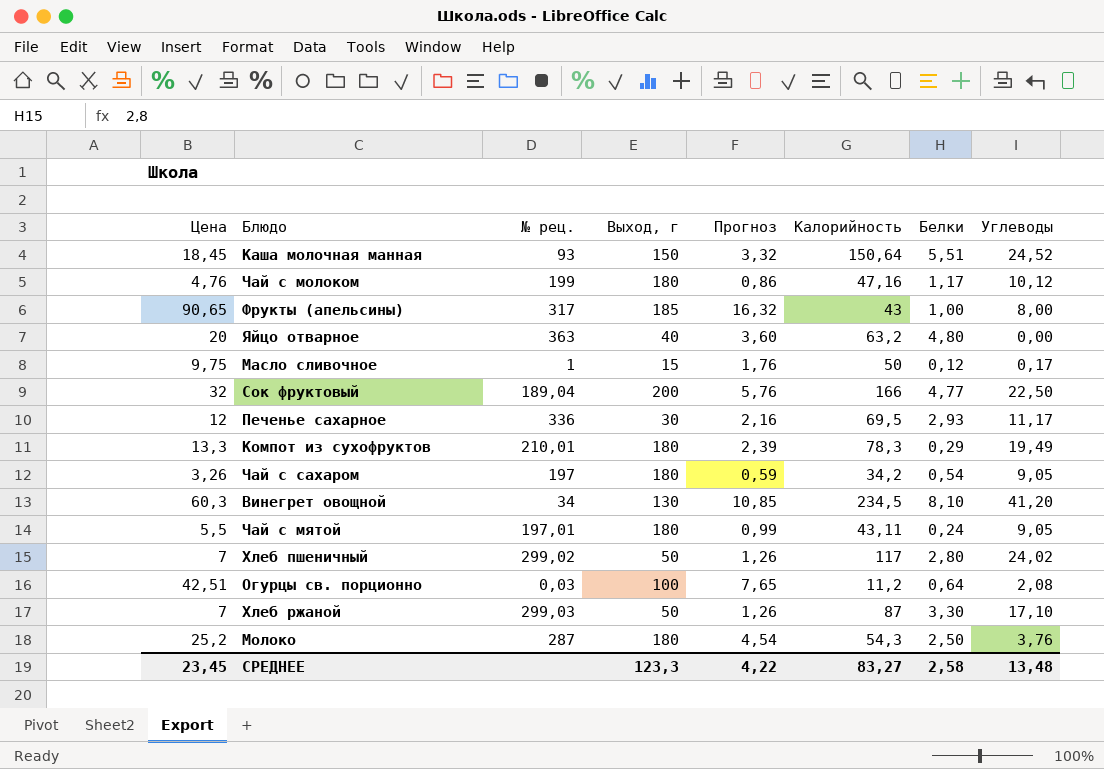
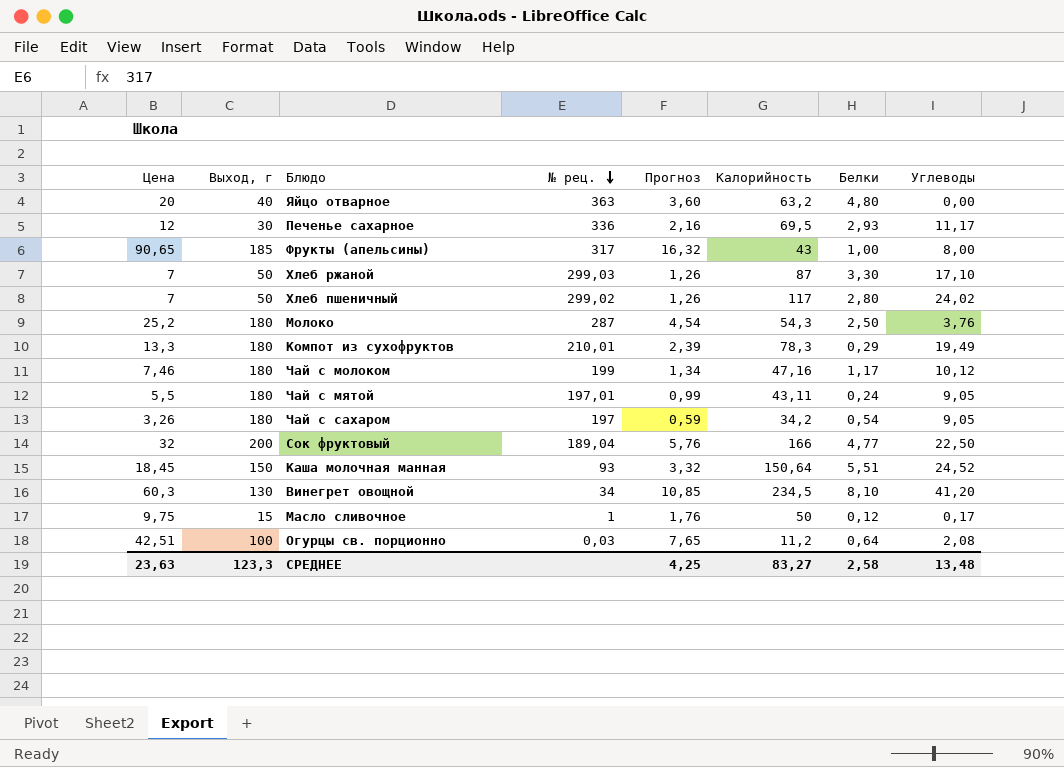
row order: none -> № рец. descending
column Выход, г | position: 4 -> 2
Чай с молоком | Цена: 4,76 -> 7,46
Чай с молоком | Прогноз: 0,86 -> 1,34
СРЕДНЕЕ | Цена: 23,45 -> 23,63
СРЕДНЕЕ | Прогноз: 4,22 -> 4,25

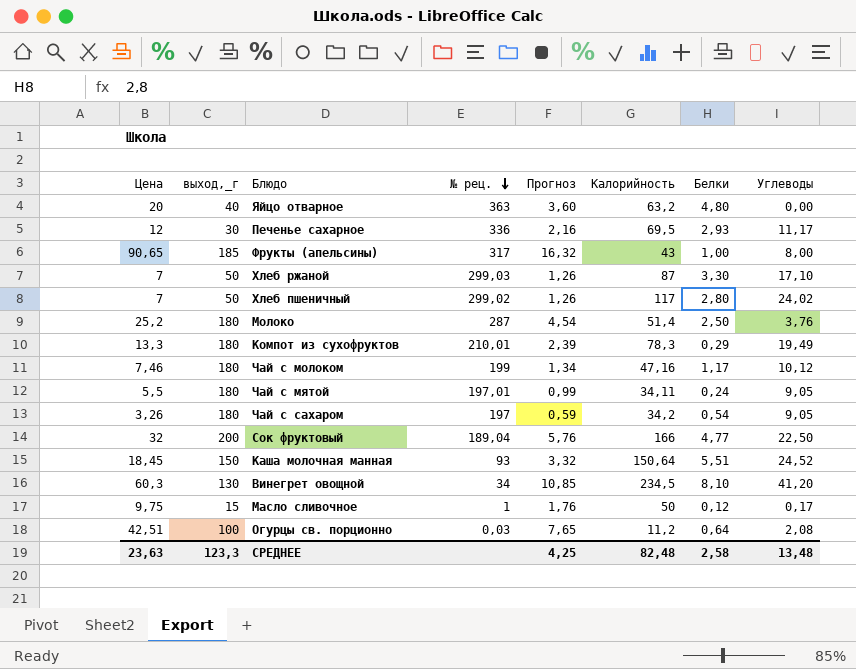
column name: Выход, г -> выход,_г
Молоко | Калорийность: 54,3 -> 51,4
Чай с мятой | Калорийность: 43,11 -> 34,11
СРЕДНЕЕ | Калорийность: 83,27 -> 82,48

